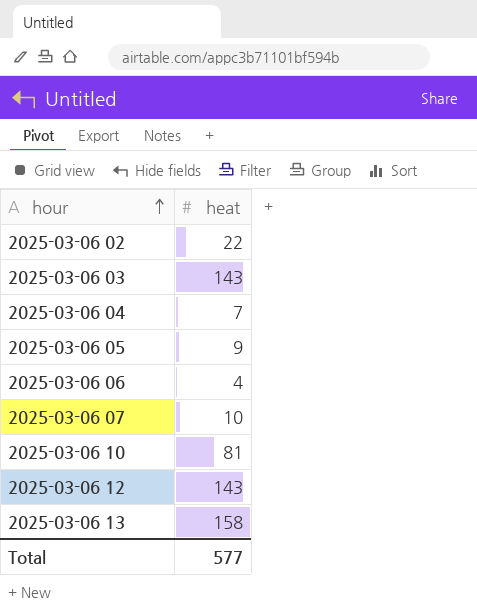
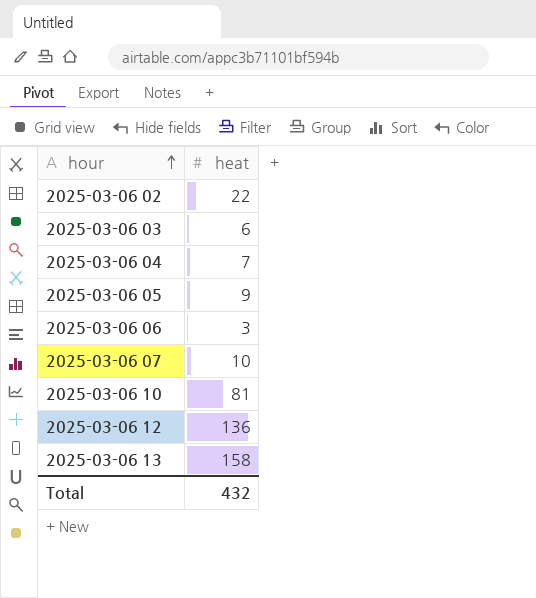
2025-03-06 03 | heat: 143 -> 6
2025-03-06 06 | heat: 4 -> 3
2025-03-06 12 | heat: 143 -> 136
Total | heat: 577 -> 432

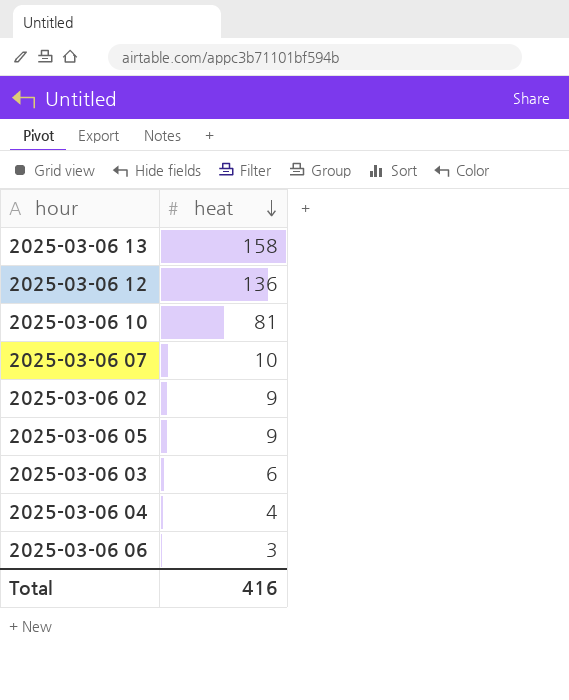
row order: hour ascending -> heat descending
2025-03-06 02 | heat: 22 -> 9
2025-03-06 04 | heat: 7 -> 4
Total | heat: 432 -> 416

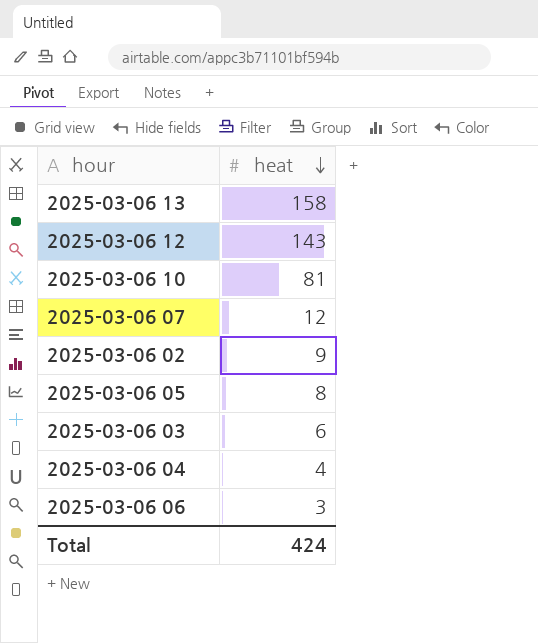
2025-03-06 12 | heat: 136 -> 143
2025-03-06 07 | heat: 10 -> 12
2025-03-06 05 | heat: 9 -> 8
Total | heat: 416 -> 424

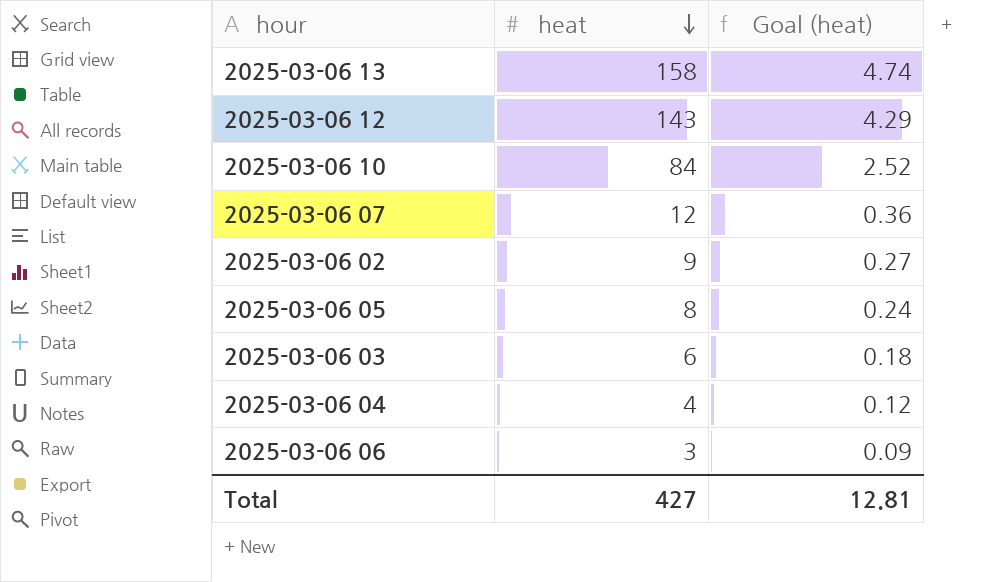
column Goal (heat) | formula: none -> [heat] * 0.03
2025-03-06 10 | heat: 81 -> 84
Total | heat: 424 -> 427

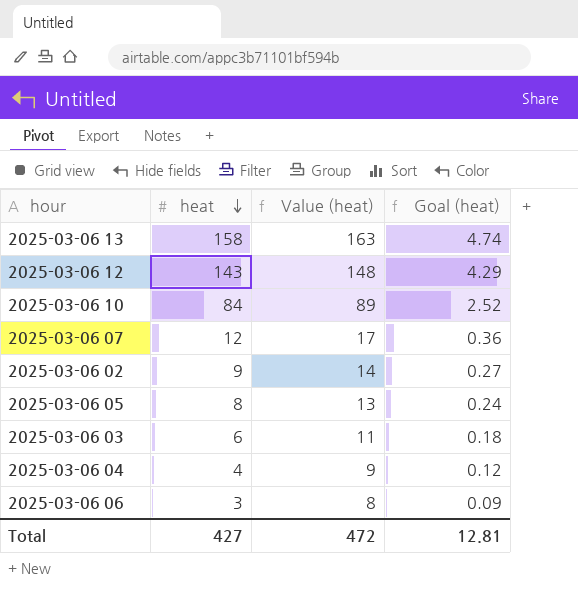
column Value (heat) | formula: none -> [heat] + 5

